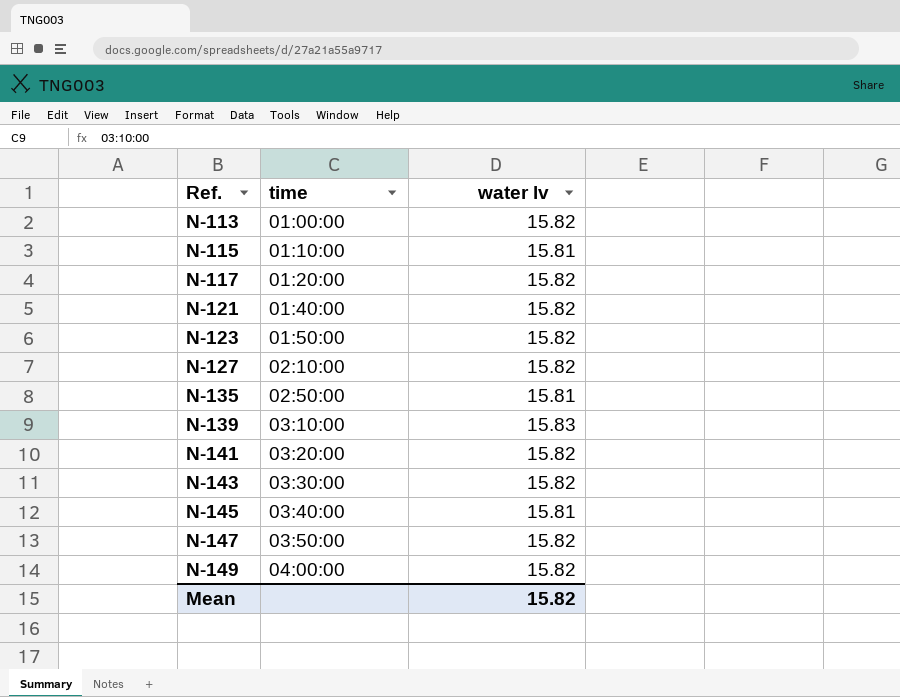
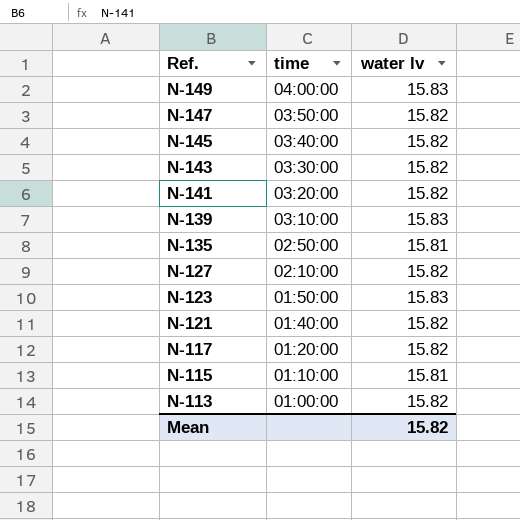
row order: Ref. ascending -> Ref. descending
N-149 | water lv: 15.82 -> 15.83
N-145 | water lv: 15.81 -> 15.82
N-123 | water lv: 15.82 -> 15.83

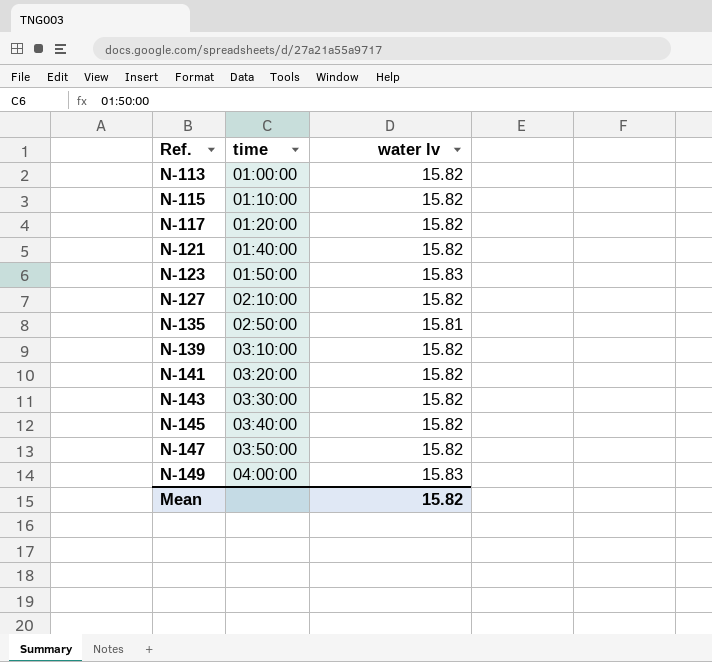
row order: Ref. descending -> Ref. ascending
N-115 | water lv: 15.81 -> 15.82
N-139 | water lv: 15.83 -> 15.82

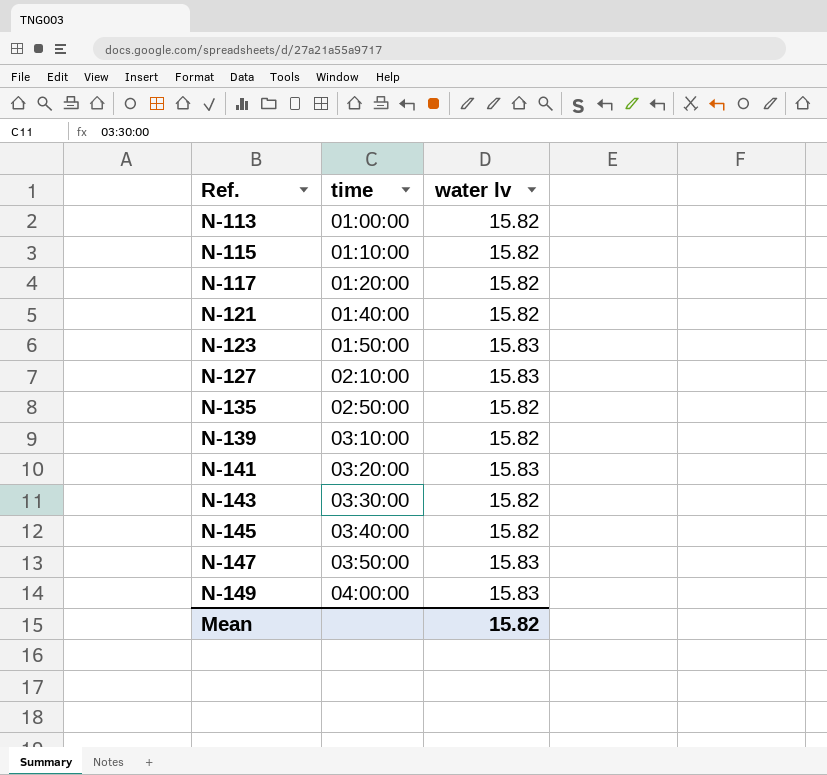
N-127 | water lv: 15.82 -> 15.83
N-135 | water lv: 15.81 -> 15.82
N-141 | water lv: 15.82 -> 15.83
N-147 | water lv: 15.82 -> 15.83

